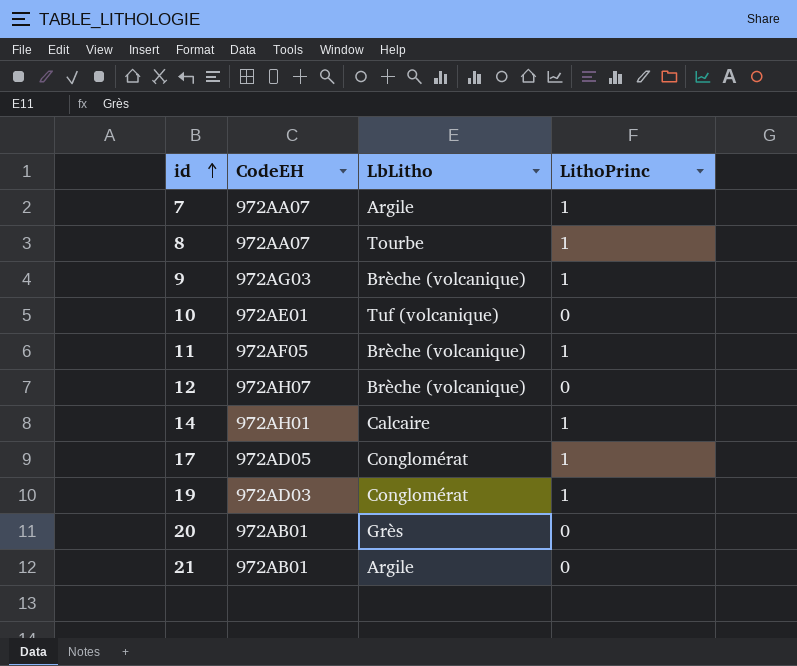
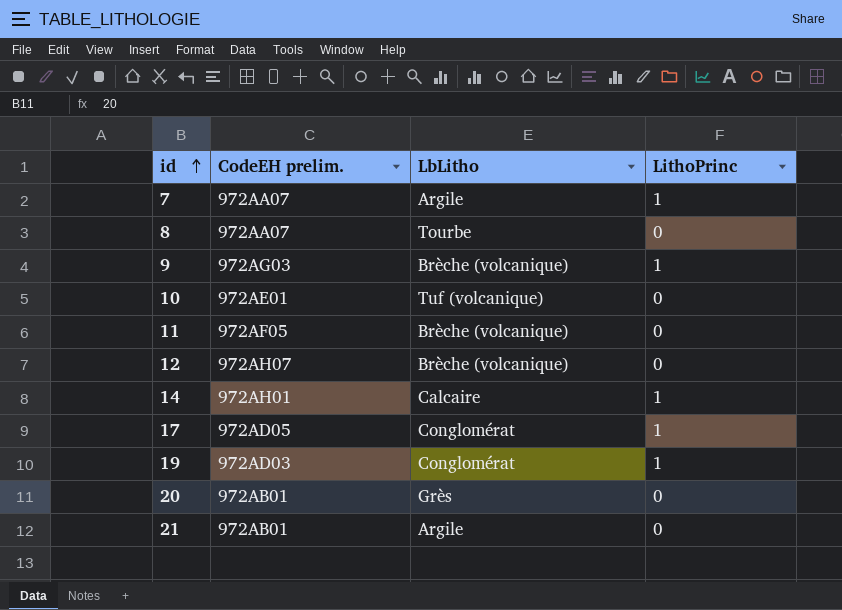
column name: CodeEH -> CodeEH prelim.
8 | LithoPrinc: 1 -> 0
11 | LithoPrinc: 1 -> 0

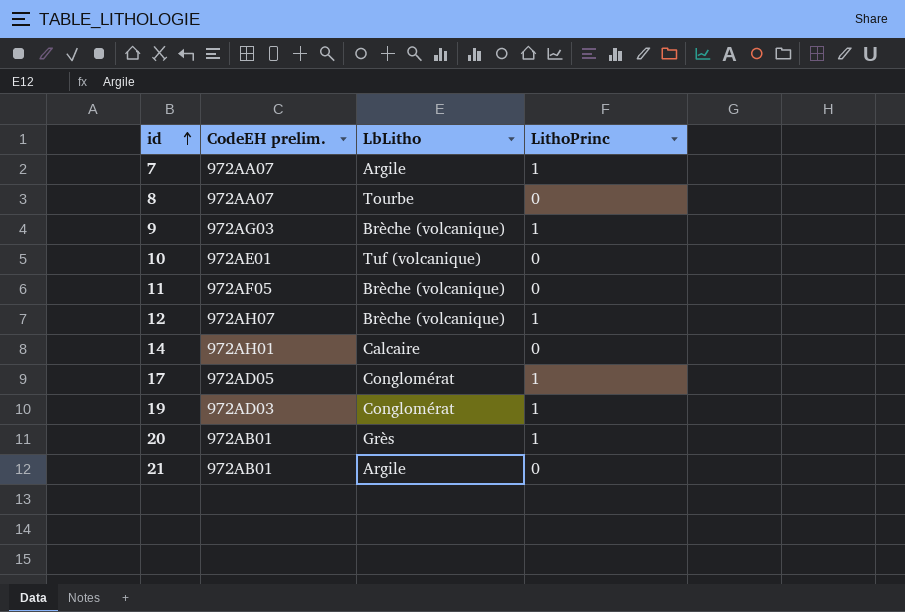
12 | LithoPrinc: 0 -> 1
14 | LithoPrinc: 1 -> 0
20 | LithoPrinc: 0 -> 1

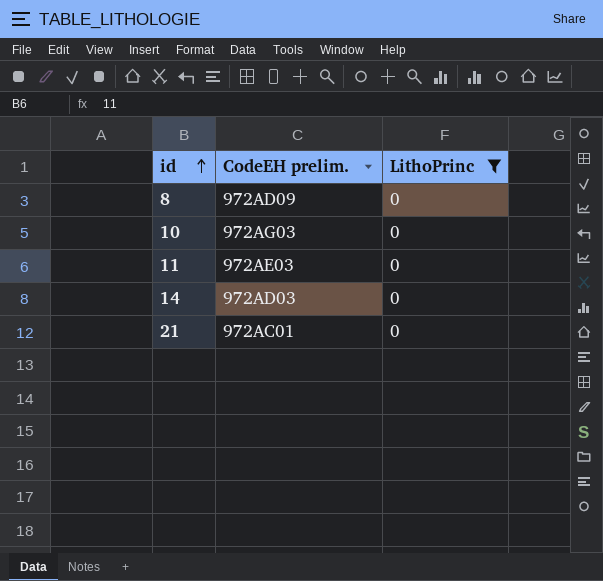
filter: none -> LithoPrinc = 0
column LbLitho | position: 3 -> none
8 | CodeEH prelim.: 972AA07 -> 972AD09
10 | CodeEH prelim.: 972AE01 -> 972AG03
11 | CodeEH prelim.: 972AF05 -> 972AE03
14 | CodeEH prelim.: 972AH01 -> 972AD03
21 | CodeEH prelim.: 972AB01 -> 972AC01

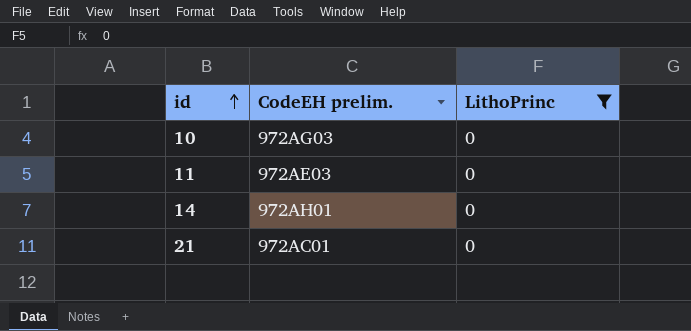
row 8: 972AD09 | 0 -> none
14 | CodeEH prelim.: 972AD03 -> 972AH01

